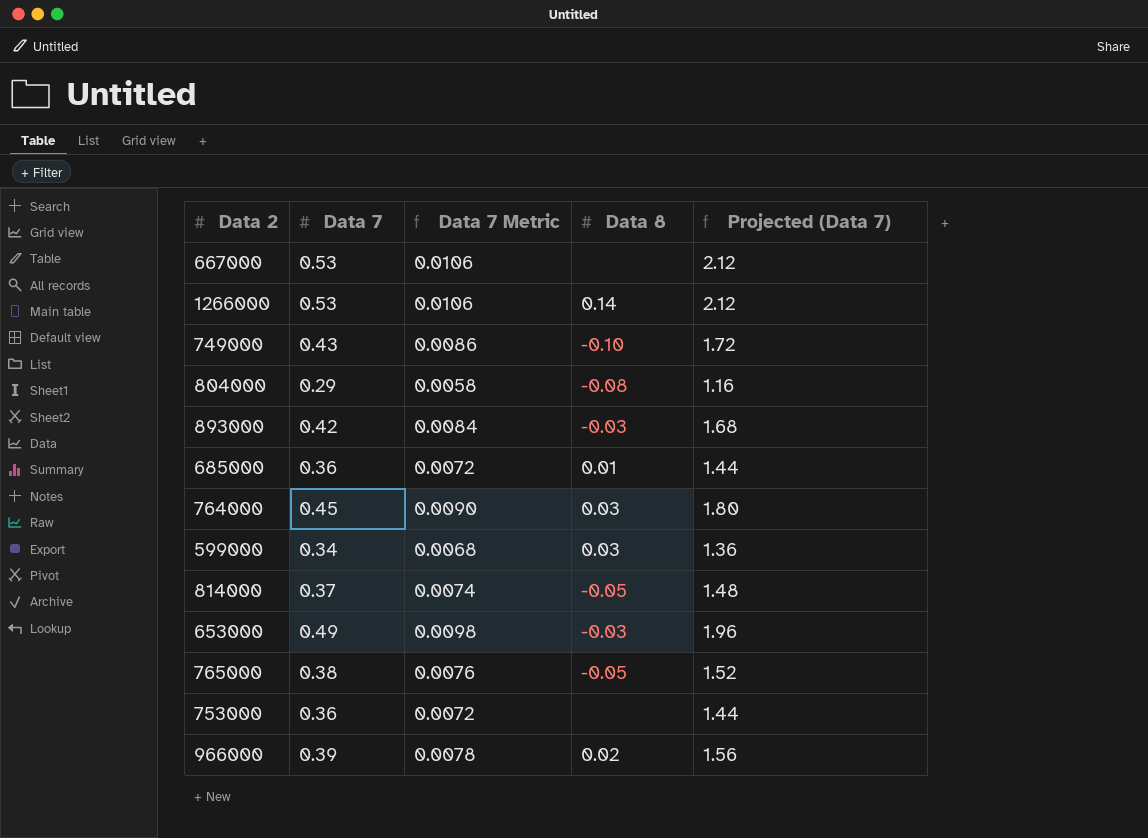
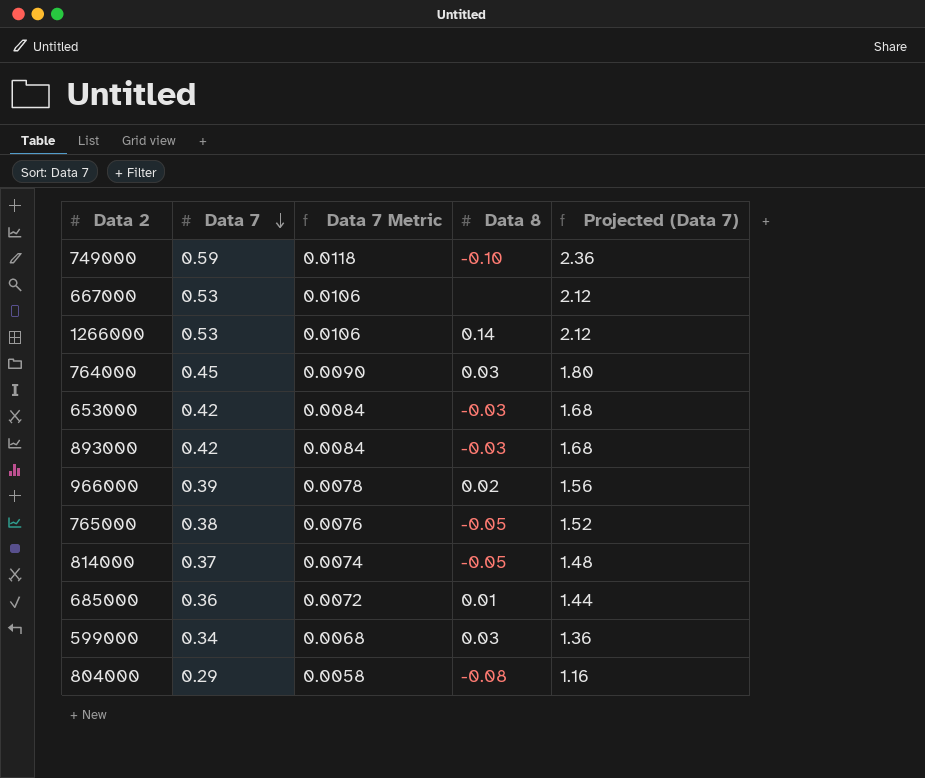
row order: none -> Data 7 descending
row 753000: 0.36 | 0.0072 | none | 1.44 -> none
749000 | Data 7: 0.43 -> 0.59
749000 | Data 7 Metric: 0.0086 -> 0.0118
749000 | Projected (Data 7): 1.72 -> 2.36
653000 | Data 7: 0.49 -> 0.42
653000 | Data 7 Metric: 0.0098 -> 0.0084
653000 | Projected (Data 7): 1.96 -> 1.68

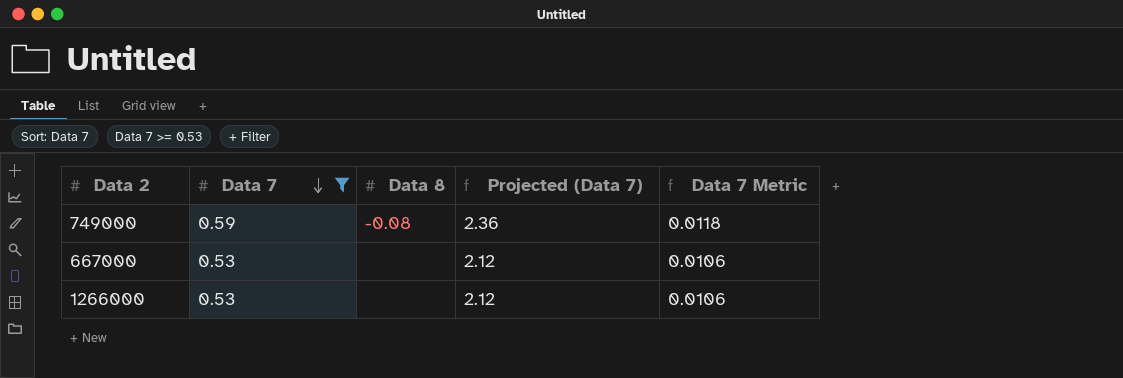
filter: none -> Data 7 >= 0.53
column Data 7 Metric | position: 3 -> 5
749000 | Data 8: -0.10 -> -0.08
1266000 | Data 8: 0.14 -> none

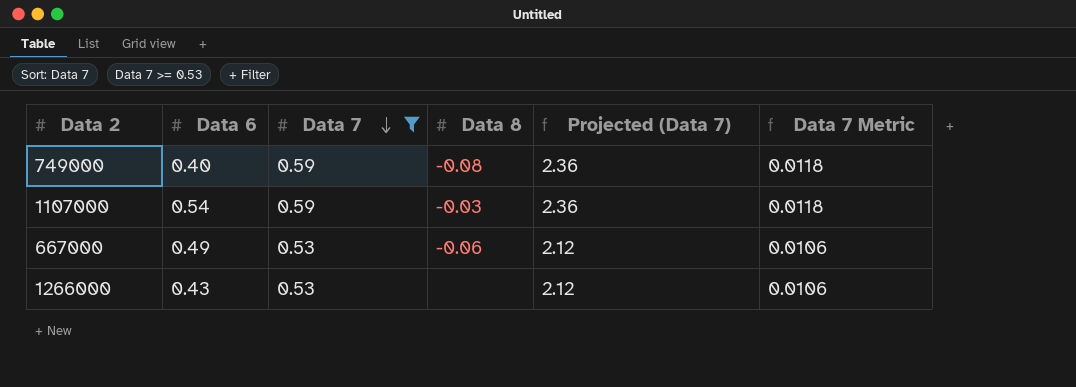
column Data 6 | position: none -> 2
row 1107000: none -> 0.54 | 0.59 | -0.03 | 2.36 | 0.0118
667000 | Data 8: none -> -0.06

